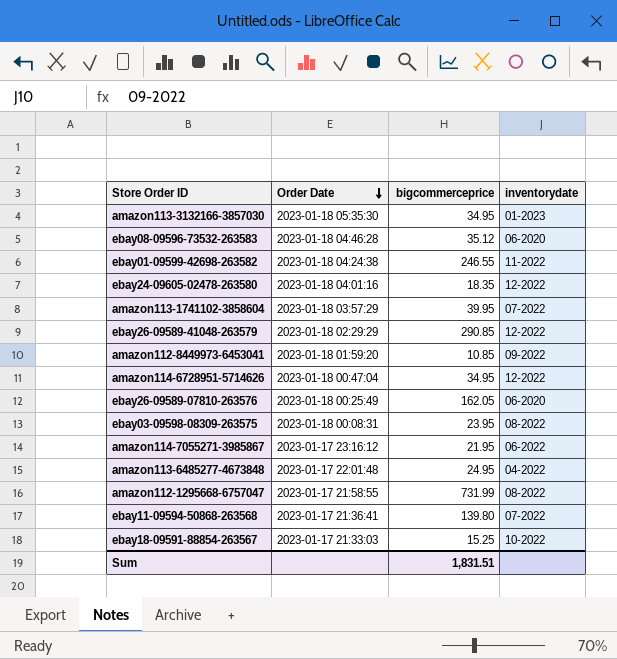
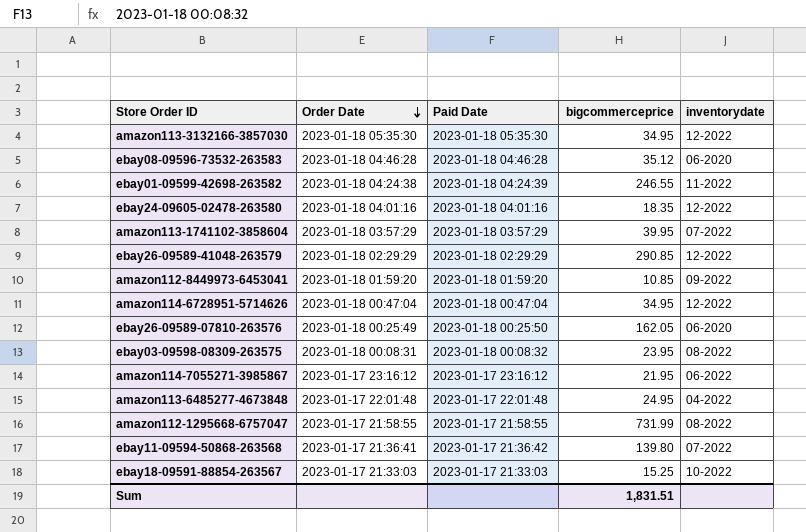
column Paid Date | position: none -> 3
amazon113-3132166-3857030 | inventorydate: 01-2023 -> 12-2022

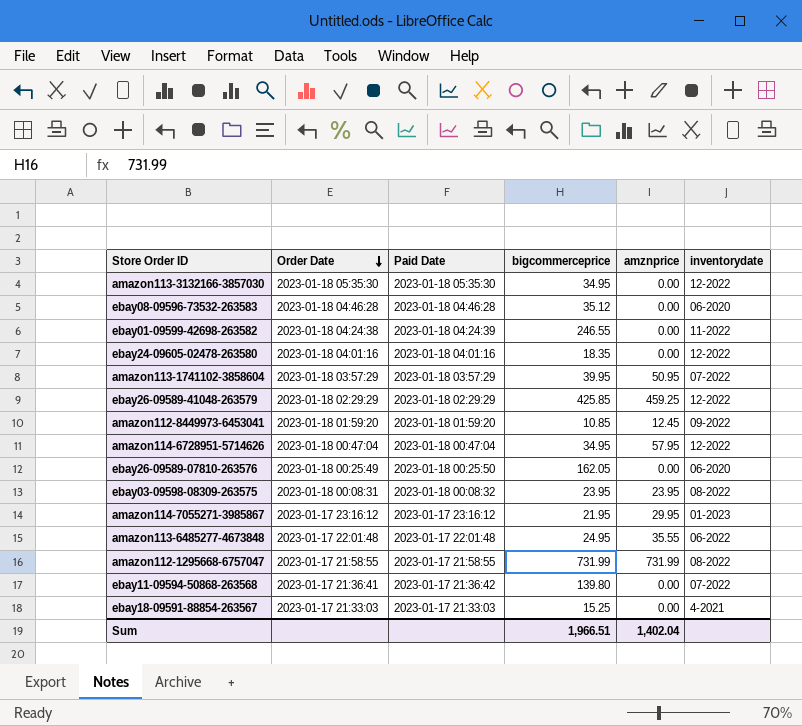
column amznprice | position: none -> 5
ebay26-09589-41048-263579 | bigcommerceprice: 290.85 -> 425.85
amazon114-7055271-3985867 | inventorydate: 06-2022 -> 01-2023
amazon113-6485277-4673848 | inventorydate: 04-2022 -> 06-2022
ebay18-09591-88854-263567 | inventorydate: 10-2022 -> 4-2021
Sum | bigcommerceprice: 1,831.51 -> 1,966.51

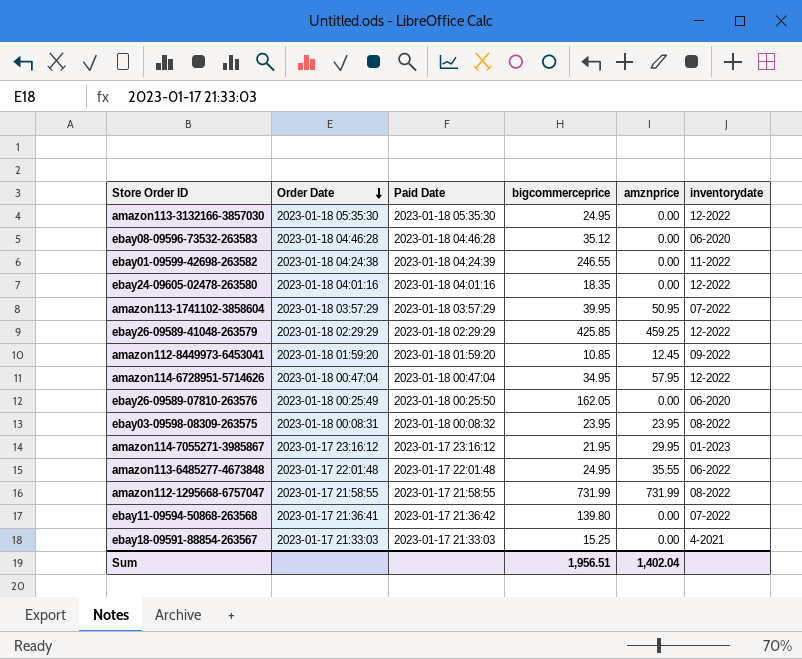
amazon113-3132166-3857030 | bigcommerceprice: 34.95 -> 24.95
Sum | bigcommerceprice: 1,966.51 -> 1,956.51

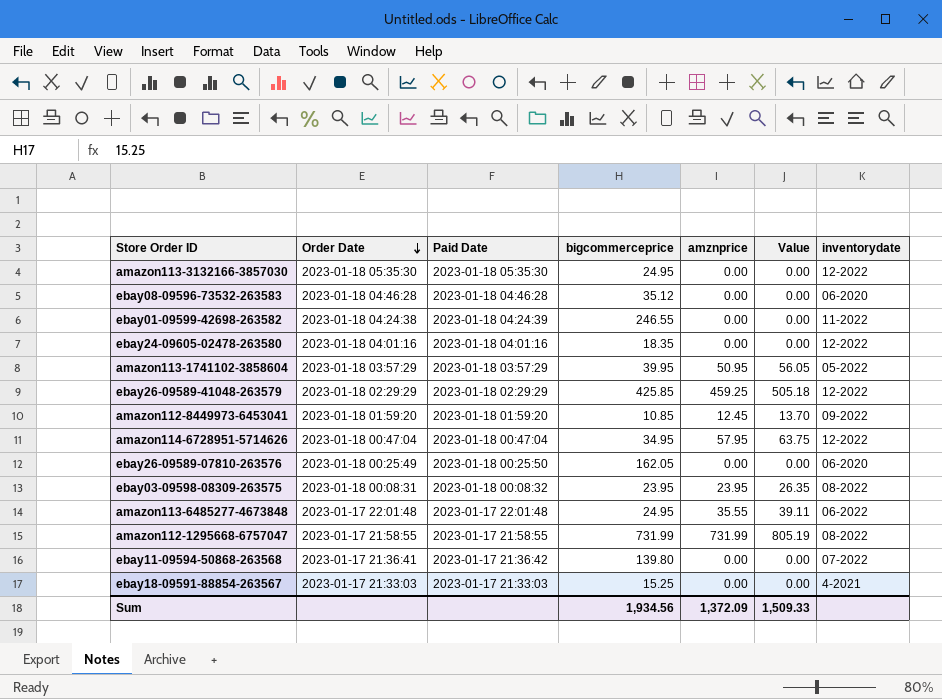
column Value | formula: none -> [amznprice] * 1.1
row amazon114-7055271-3985867: 2023-01-17 23:16:12 | 2023-01-17 23:16:12 | 21.95 | 29.95 | 01-2023 -> none
amazon113-1741102-3858604 | inventorydate: 07-2022 -> 05-2022
Sum | bigcommerceprice: 1,956.51 -> 1,934.56
Sum | amznprice: 1,402.04 -> 1,372.09

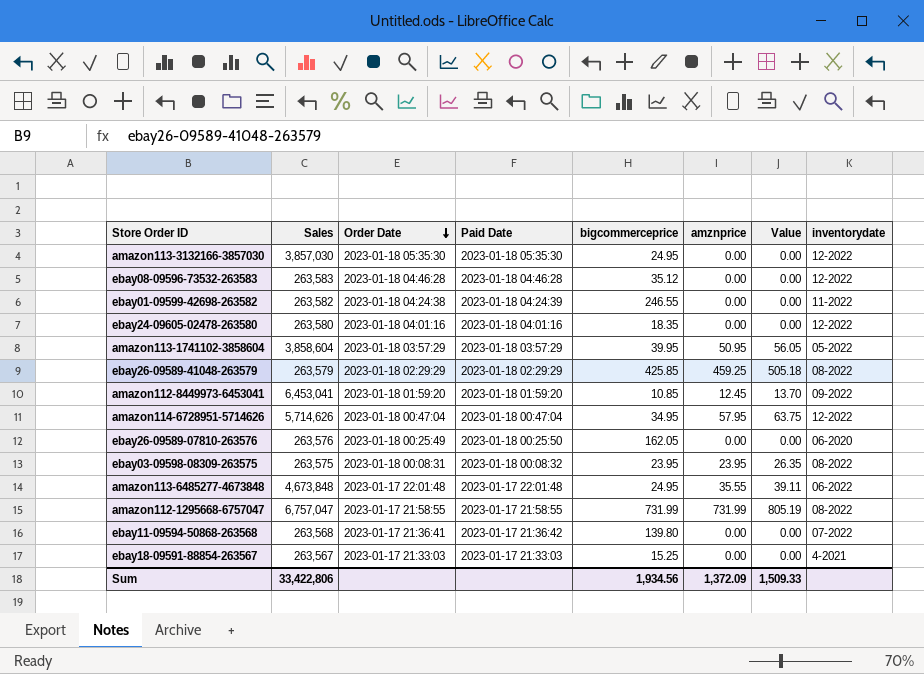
column Sales | position: none -> 2
ebay08-09596-73532-263583 | inventorydate: 06-2020 -> 12-2022
ebay26-09589-41048-263579 | inventorydate: 12-2022 -> 08-2022

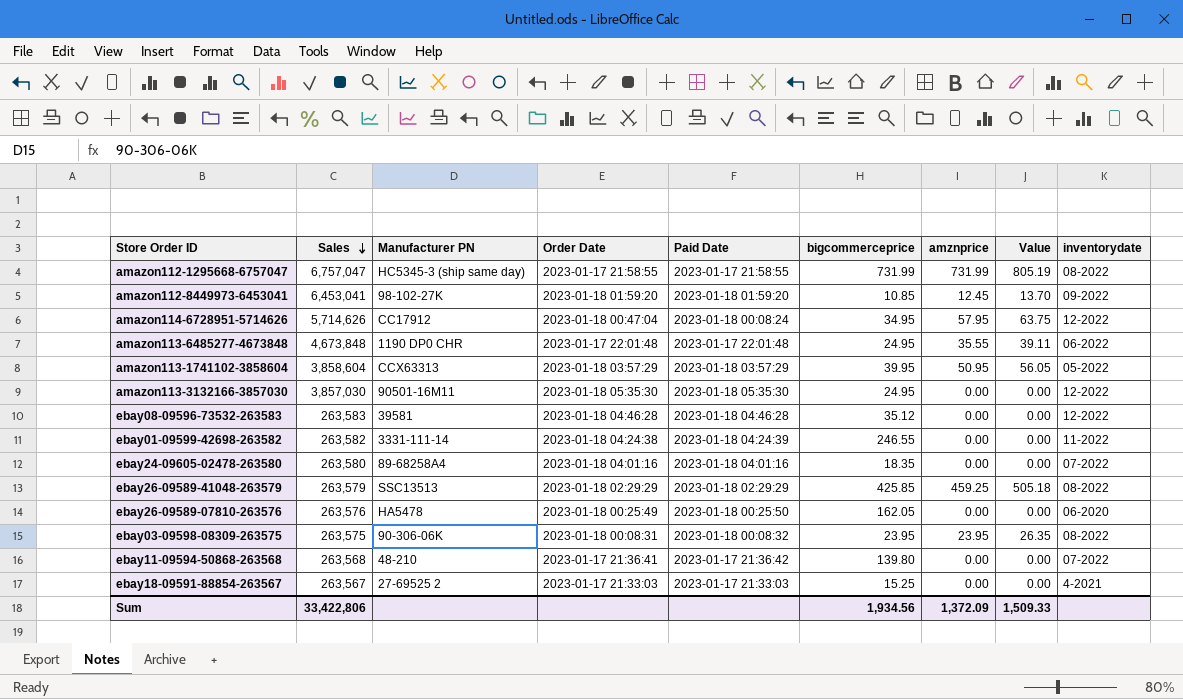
row order: Order Date descending -> Sales descending
column Manufacturer PN | position: none -> 3
amazon114-6728951-5714626 | Paid Date: 2023-01-18 00:47:04 -> 2023-01-18 00:08:24
ebay24-09605-02478-263580 | inventorydate: 12-2022 -> 07-2022

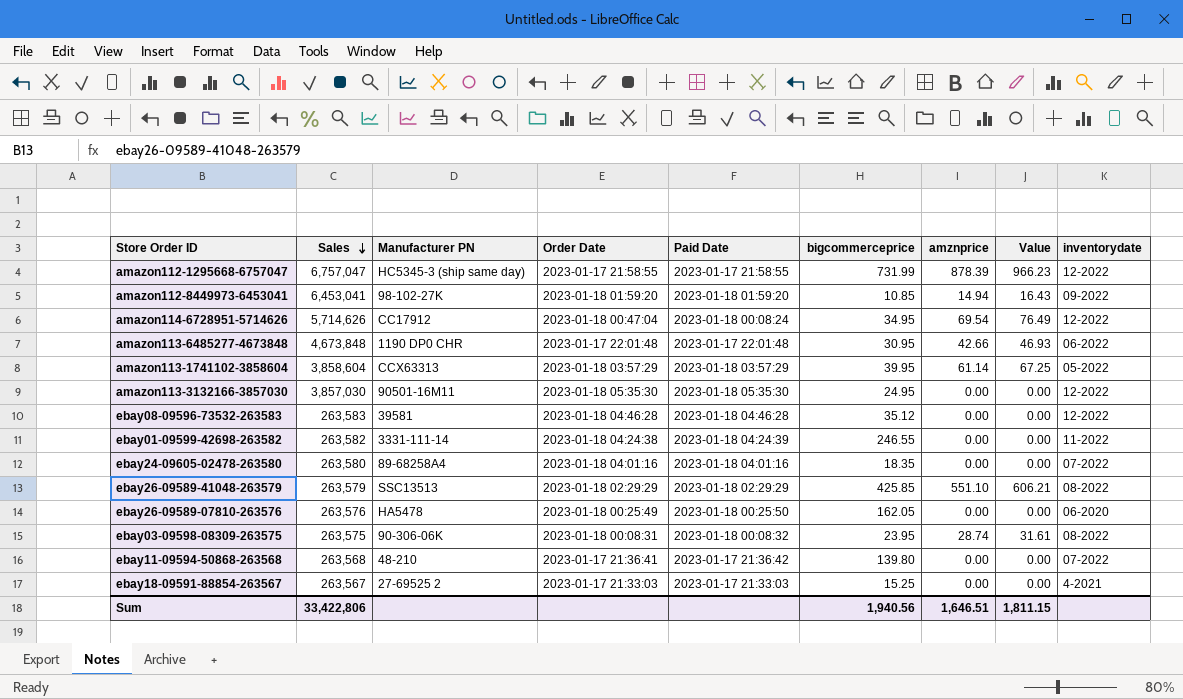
amazon112-1295668-6757047 | amznprice: 731.99 -> 878.39
amazon112-1295668-6757047 | Value: 805.19 -> 966.23
amazon112-1295668-6757047 | inventorydate: 08-2022 -> 12-2022
amazon112-8449973-6453041 | amznprice: 12.45 -> 14.94
amazon112-8449973-6453041 | Value: 13.70 -> 16.43
amazon114-6728951-5714626 | amznprice: 57.95 -> 69.54
amazon114-6728951-5714626 | Value: 63.75 -> 76.49
amazon113-6485277-4673848 | bigcommerceprice: 24.95 -> 30.95
amazon113-6485277-4673848 | amznprice: 35.55 -> 42.66
amazon113-6485277-4673848 | Value: 39.11 -> 46.93
amazon113-1741102-3858604 | amznprice: 50.95 -> 61.14
amazon113-1741102-3858604 | Value: 56.05 -> 67.25
ebay26-09589-41048-263579 | amznprice: 459.25 -> 551.10
ebay26-09589-41048-263579 | Value: 505.18 -> 606.21
ebay03-09598-08309-263575 | amznprice: 23.95 -> 28.74
ebay03-09598-08309-263575 | Value: 26.35 -> 31.61
Sum | bigcommerceprice: 1,934.56 -> 1,940.56
Sum | amznprice: 1,372.09 -> 1,646.51
Sum | Value: 1,509.33 -> 1,811.15

